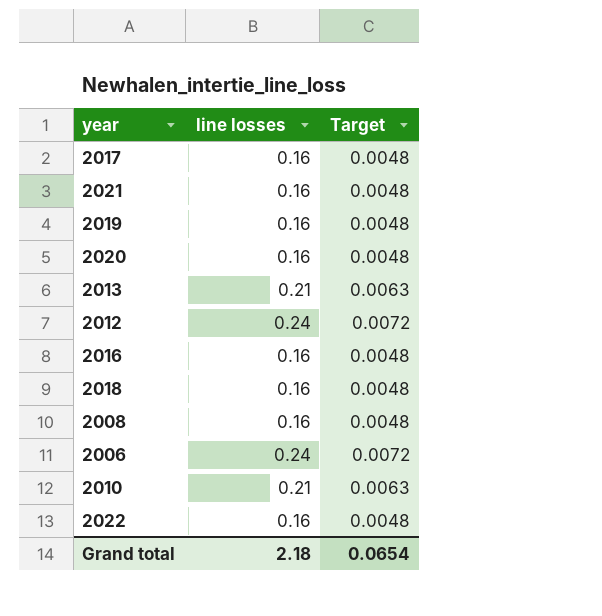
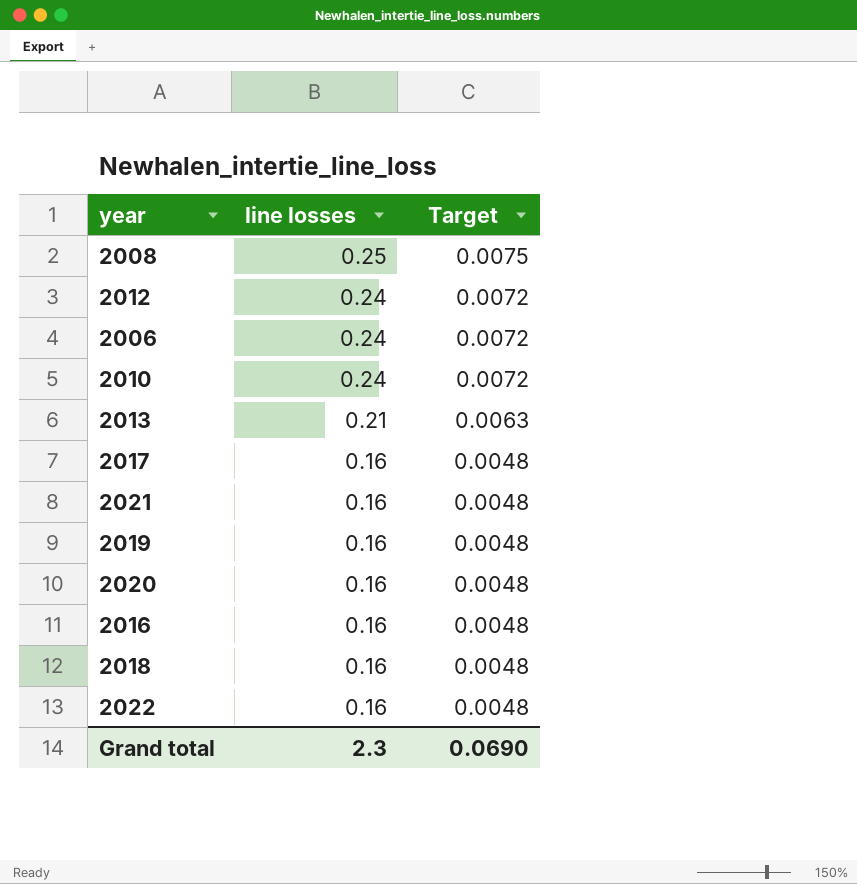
row order: none -> line losses descending
2008 | line losses: 0.16 -> 0.25
2008 | Target: 0.0048 -> 0.0075
2010 | line losses: 0.21 -> 0.24
2010 | Target: 0.0063 -> 0.0072
Grand total | line losses: 2.18 -> 2.3
Grand total | Target: 0.0654 -> 0.0690

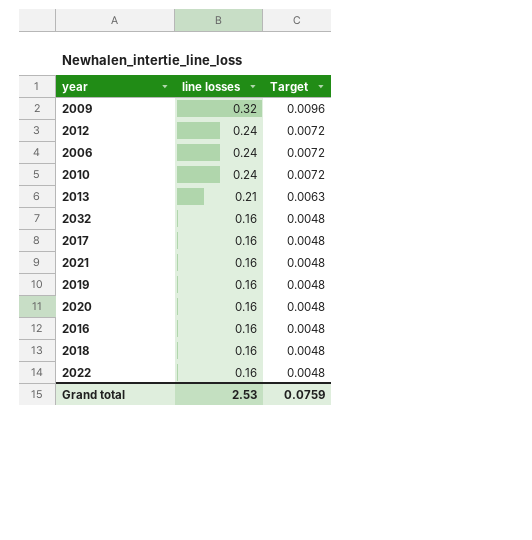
row 2008: 0.25 | 0.0075 -> none
row 2009: none -> 0.32 | 0.0096
row 2032: none -> 0.16 | 0.0048
Grand total | line losses: 2.3 -> 2.53
Grand total | Target: 0.0690 -> 0.0759

